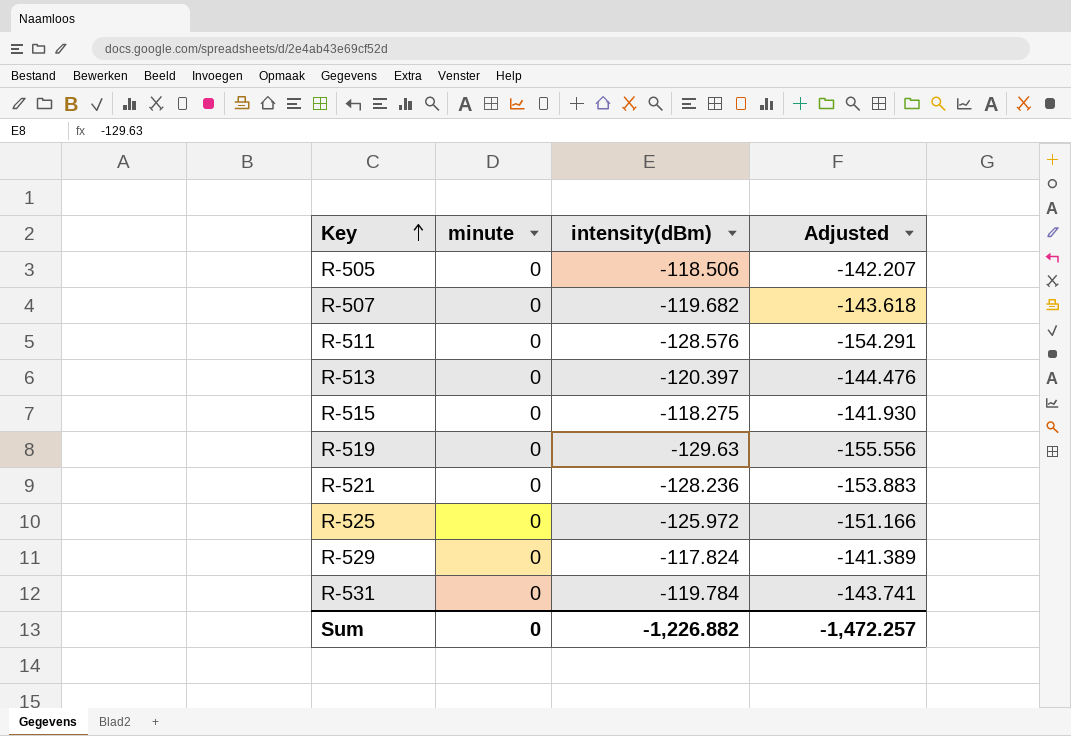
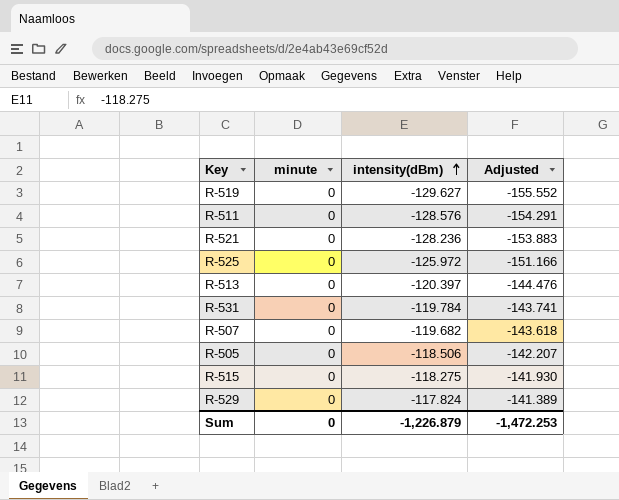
row order: Key ascending -> intensity(dBm) ascending
R-519 | intensity(dBm): -129.63 -> -129.627
R-519 | Adjusted: -155.556 -> -155.552
Sum | intensity(dBm): -1,226.882 -> -1,226.879
Sum | Adjusted: -1,472.257 -> -1,472.253

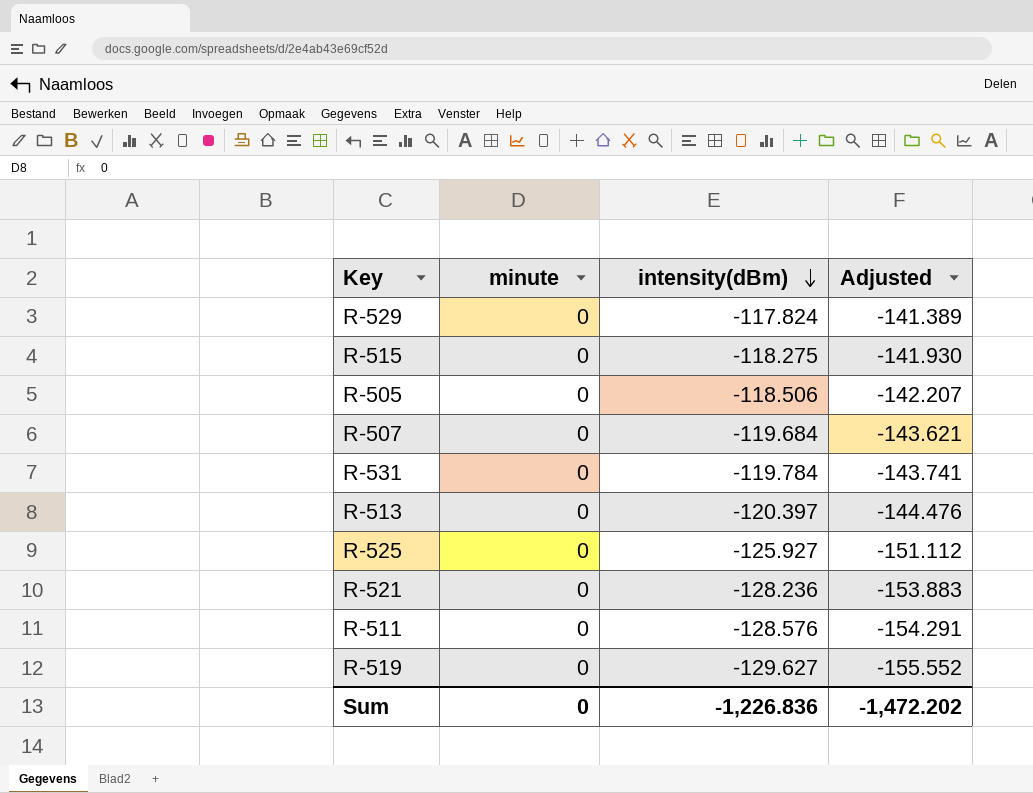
row order: intensity(dBm) ascending -> intensity(dBm) descending
R-507 | intensity(dBm): -119.682 -> -119.684
R-507 | Adjusted: -143.618 -> -143.621
R-525 | intensity(dBm): -125.972 -> -125.927
R-525 | Adjusted: -151.166 -> -151.112
Sum | intensity(dBm): -1,226.879 -> -1,226.836
Sum | Adjusted: -1,472.253 -> -1,472.202

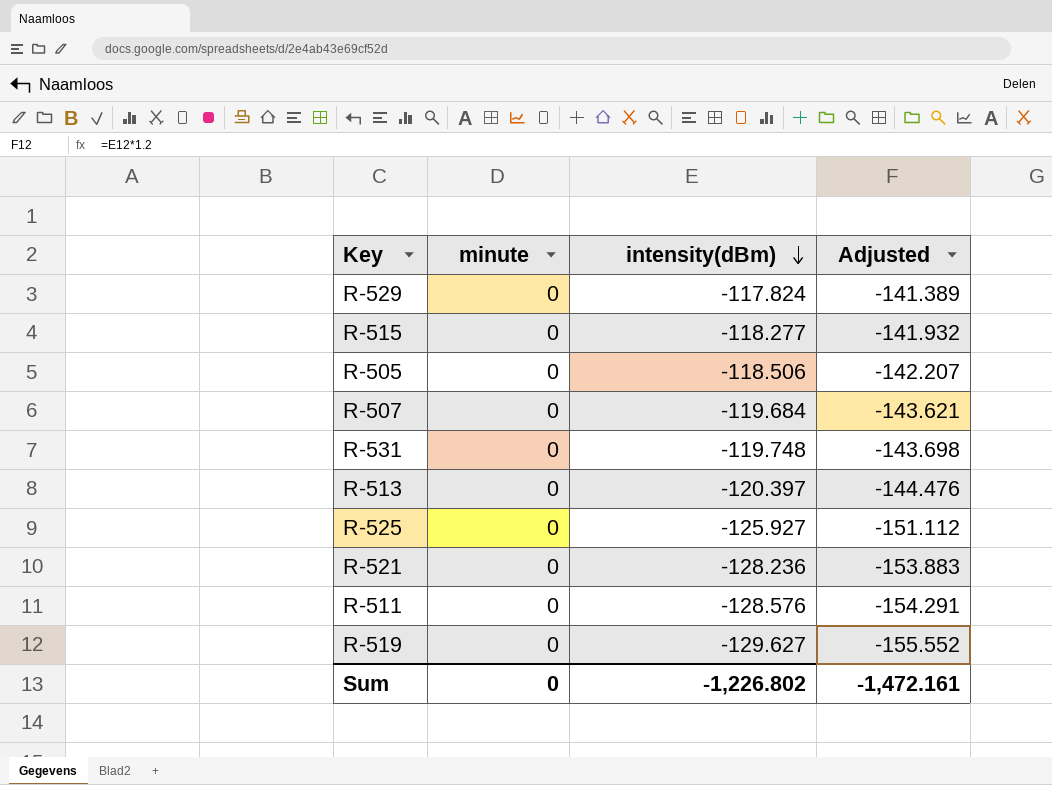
R-515 | intensity(dBm): -118.275 -> -118.277
R-515 | Adjusted: -141.930 -> -141.932
R-531 | intensity(dBm): -119.784 -> -119.748
R-531 | Adjusted: -143.741 -> -143.698
Sum | intensity(dBm): -1,226.836 -> -1,226.802
Sum | Adjusted: -1,472.202 -> -1,472.161

